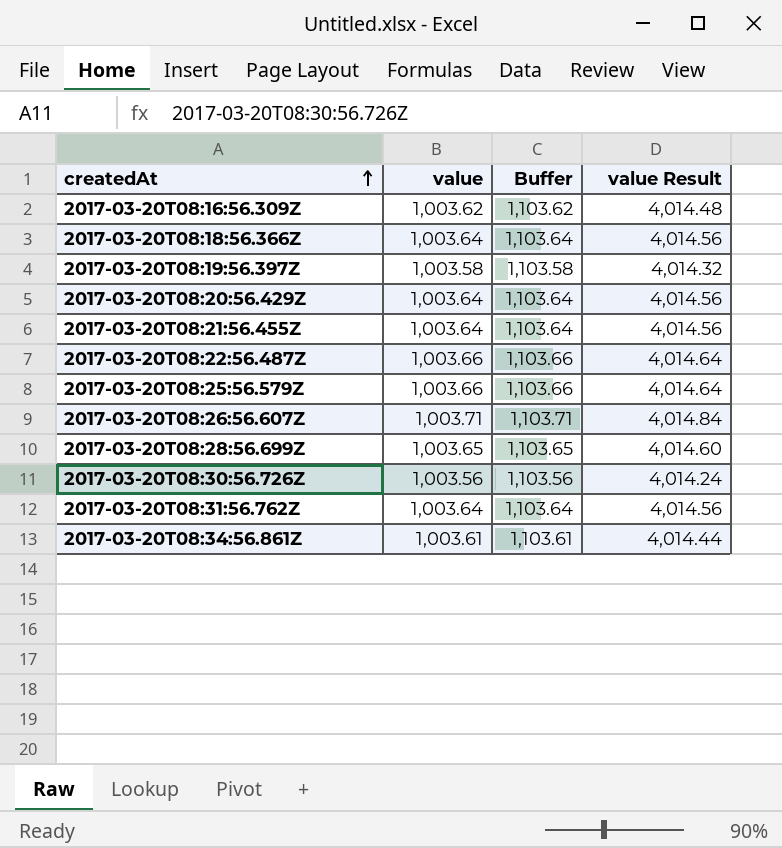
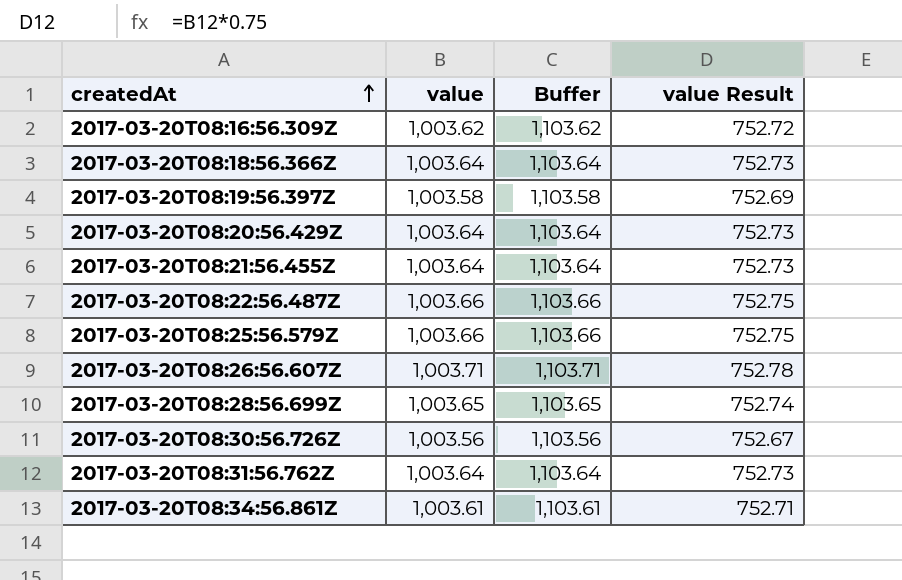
column value Result | formula: [value] * 4 -> [value] * 0.75

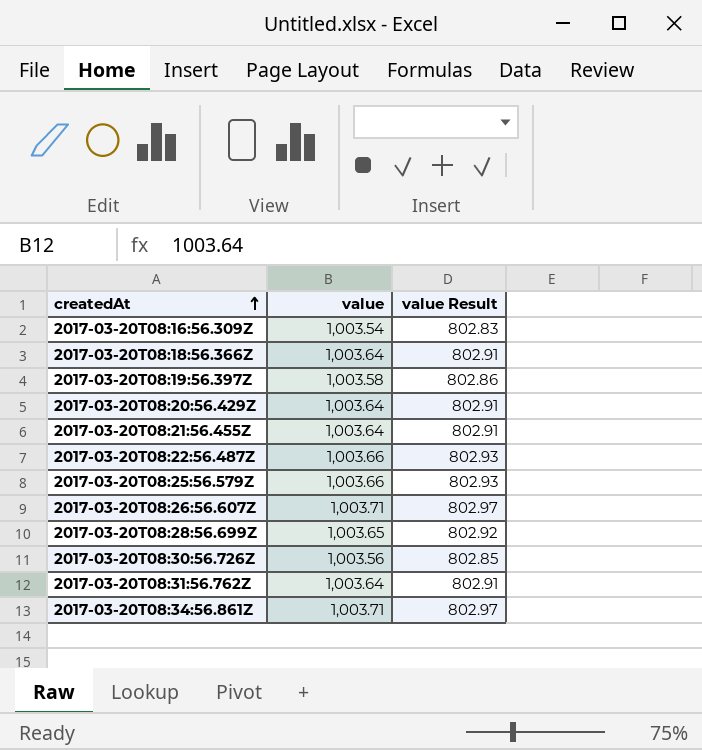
column Buffer | formula: [value] + 100 -> none
column value Result | formula: [value] * 0.75 -> [value] * 0.8
2017-03-20T08:16:56.309Z | value: 1,003.62 -> 1,003.54
2017-03-20T08:34:56.861Z | value: 1,003.61 -> 1,003.71

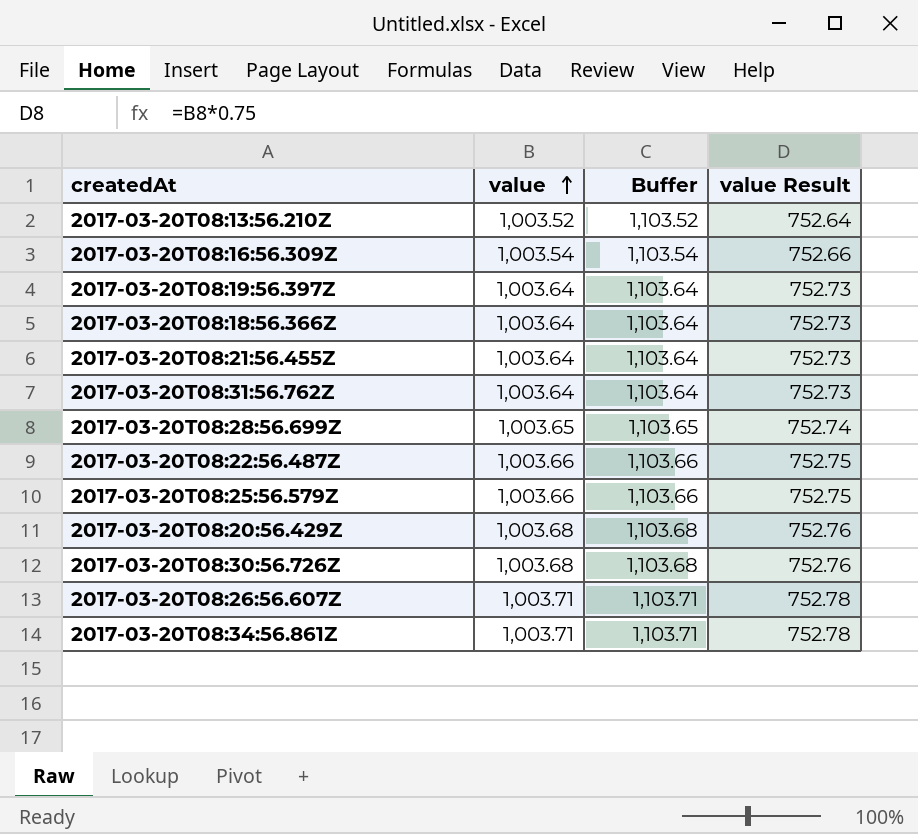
row order: createdAt ascending -> value ascending
column Buffer | formula: none -> [value] + 100
column value Result | formula: [value] * 0.8 -> [value] * 0.75
row 2017-03-20T08:13:56.210Z: none -> 1,003.52 | 1,103.52 | 752.64
2017-03-20T08:19:56.397Z | value: 1,003.58 -> 1,003.64
2017-03-20T08:20:56.429Z | value: 1,003.64 -> 1,003.68
2017-03-20T08:30:56.726Z | value: 1,003.56 -> 1,003.68

